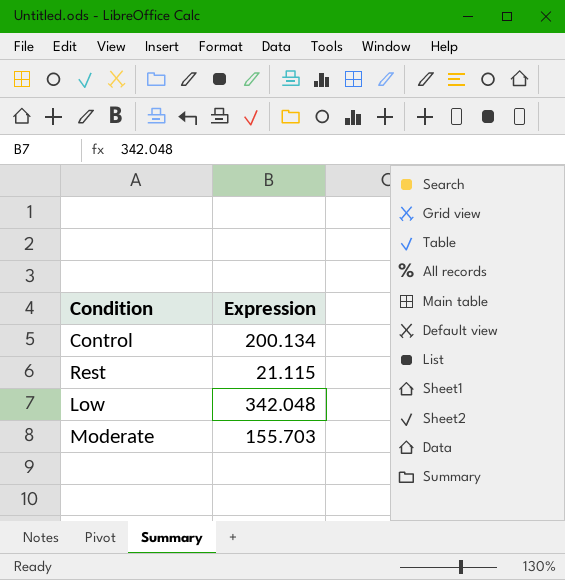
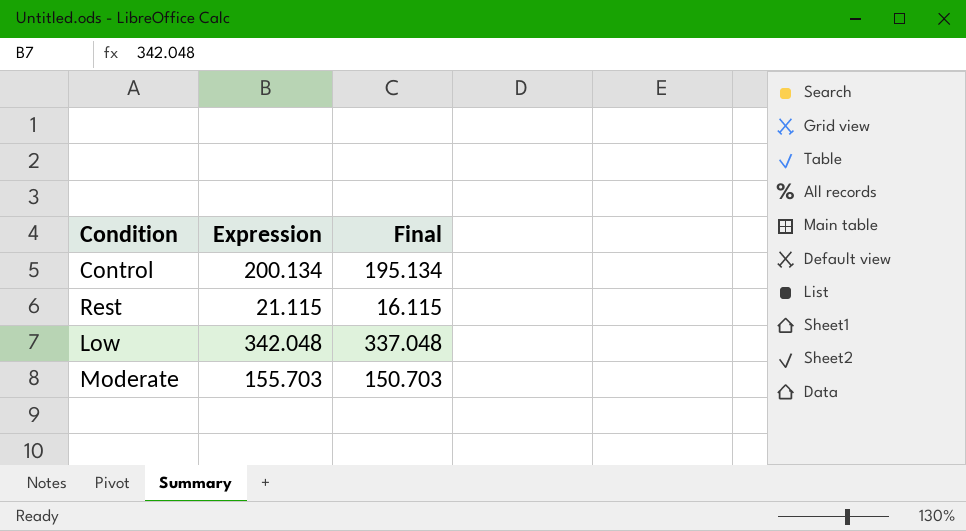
column Final | formula: none -> [Expression] - 5

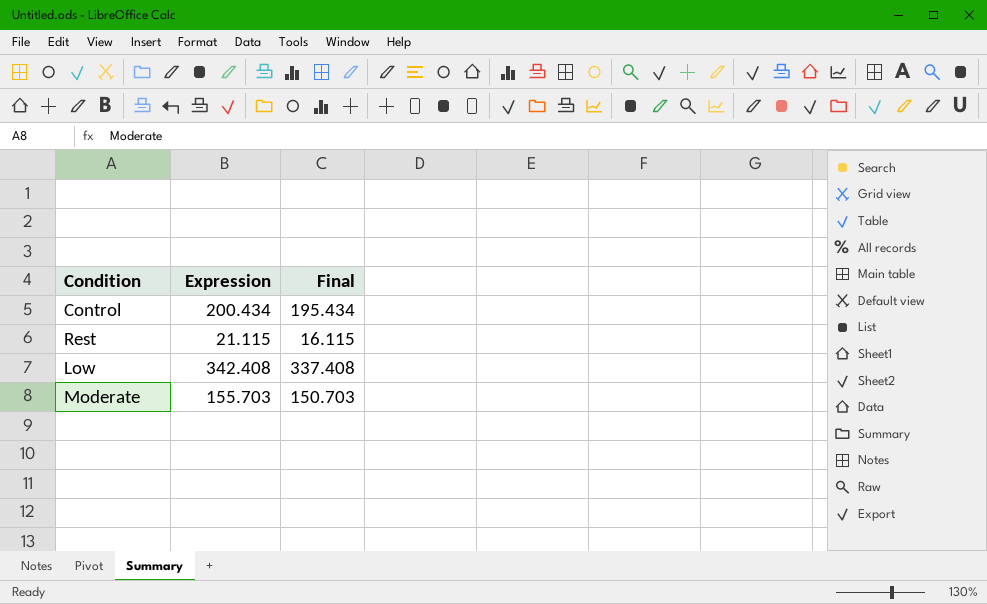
Control | Expression: 200.134 -> 200.434
Control | Final: 195.134 -> 195.434
Low | Expression: 342.048 -> 342.408
Low | Final: 337.048 -> 337.408

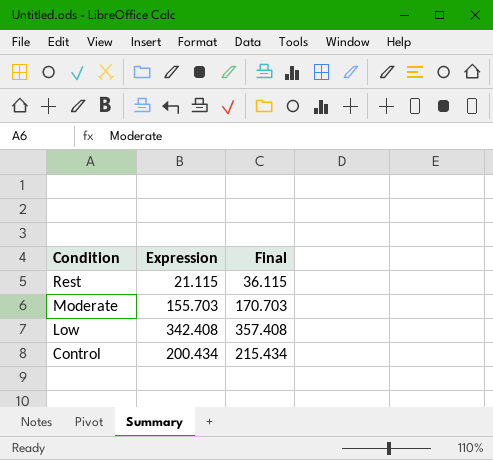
row order: none -> Condition descending
column Final | formula: [Expression] - 5 -> [Expression] + 15

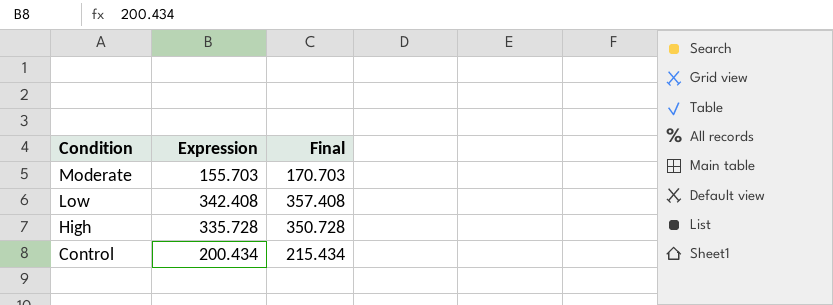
row Rest: 21.115 | 36.115 -> none
row High: none -> 335.728 | 350.728

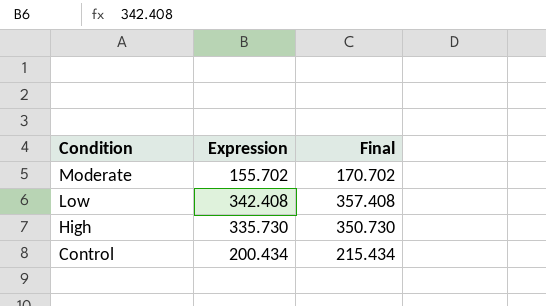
Moderate | Expression: 155.703 -> 155.702
Moderate | Final: 170.703 -> 170.702
High | Expression: 335.728 -> 335.730
High | Final: 350.728 -> 350.730

